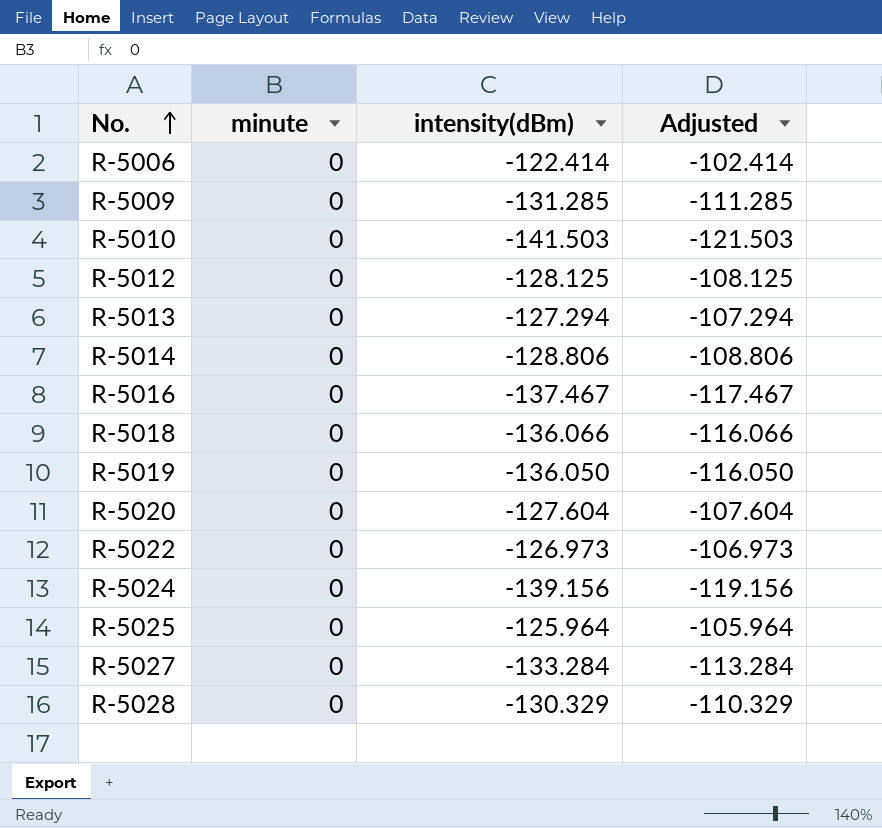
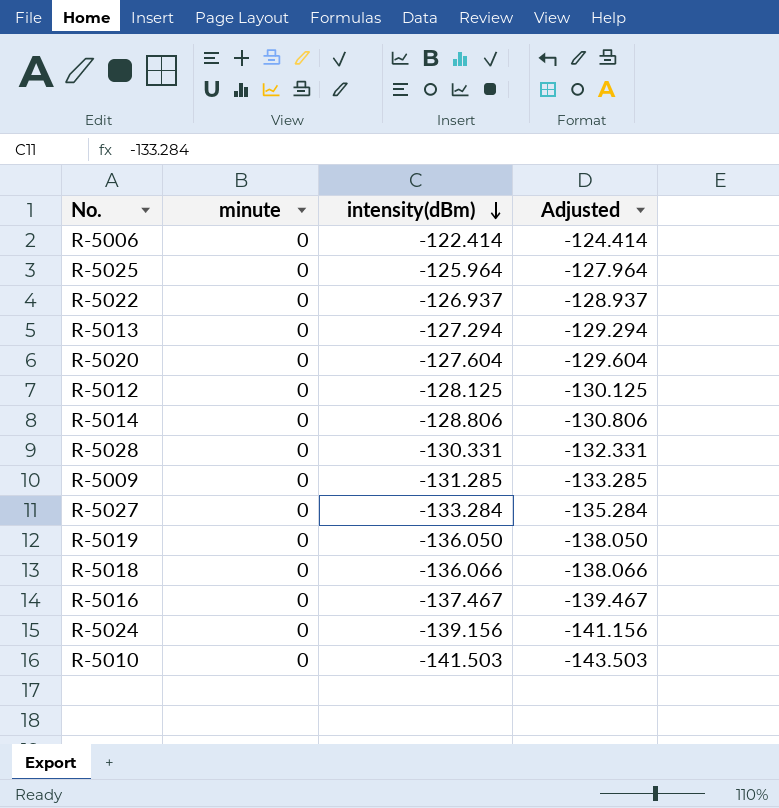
row order: No. ascending -> intensity(dBm) descending
column Adjusted | formula: [intensity(dBm)] + 20 -> [intensity(dBm)] - 2
R-5022 | intensity(dBm): -126.973 -> -126.937
R-5028 | intensity(dBm): -130.329 -> -130.331

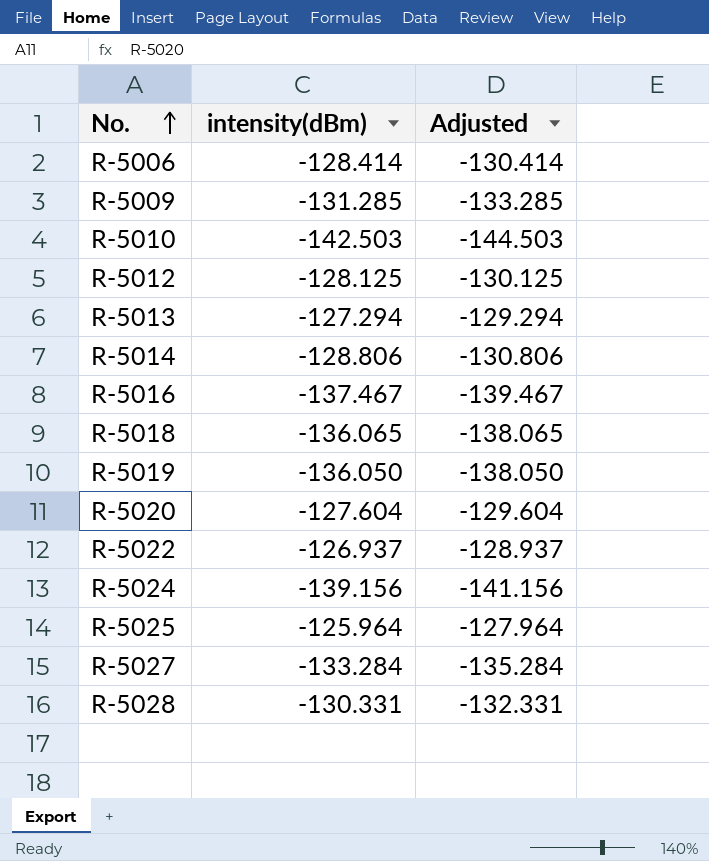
row order: intensity(dBm) descending -> No. ascending
column minute | position: 2 -> none
R-5006 | intensity(dBm): -122.414 -> -128.414
R-5006 | Adjusted: -124.414 -> -130.414
R-5010 | intensity(dBm): -141.503 -> -142.503
R-5010 | Adjusted: -143.503 -> -144.503
R-5018 | intensity(dBm): -136.066 -> -136.065
R-5018 | Adjusted: -138.066 -> -138.065

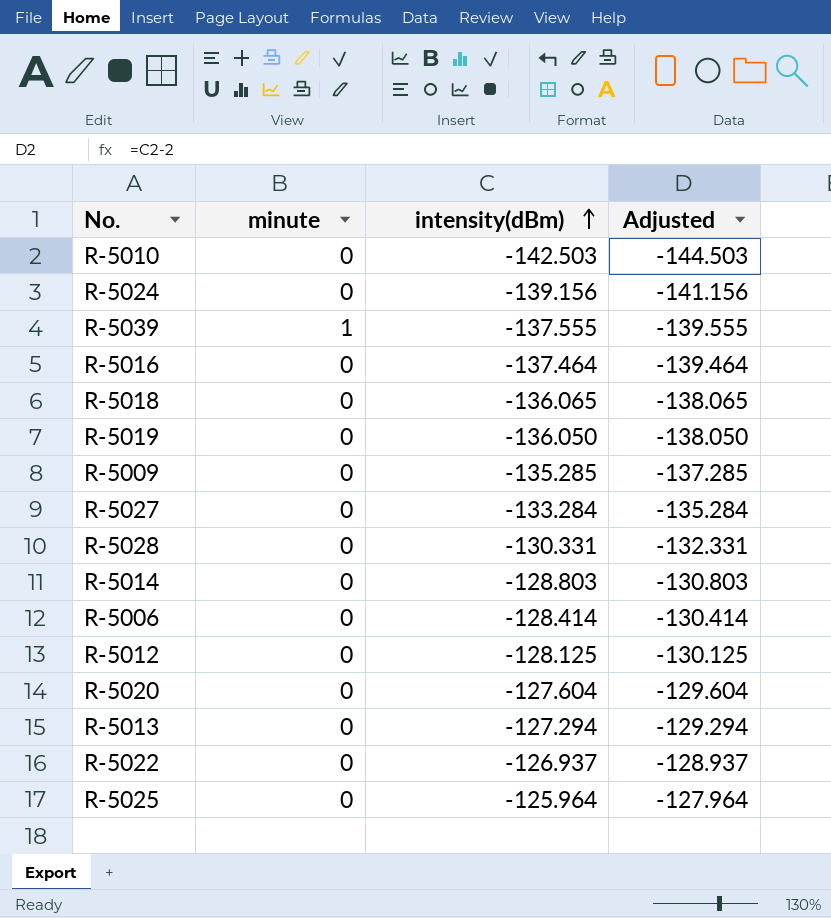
row order: No. ascending -> intensity(dBm) ascending
column minute | position: none -> 2
row R-5039: none -> 1 | -137.555 | -139.555
R-5016 | intensity(dBm): -137.467 -> -137.464
R-5016 | Adjusted: -139.467 -> -139.464
R-5009 | intensity(dBm): -131.285 -> -135.285
R-5009 | Adjusted: -133.285 -> -137.285
R-5014 | intensity(dBm): -128.806 -> -128.803
R-5014 | Adjusted: -130.806 -> -130.803

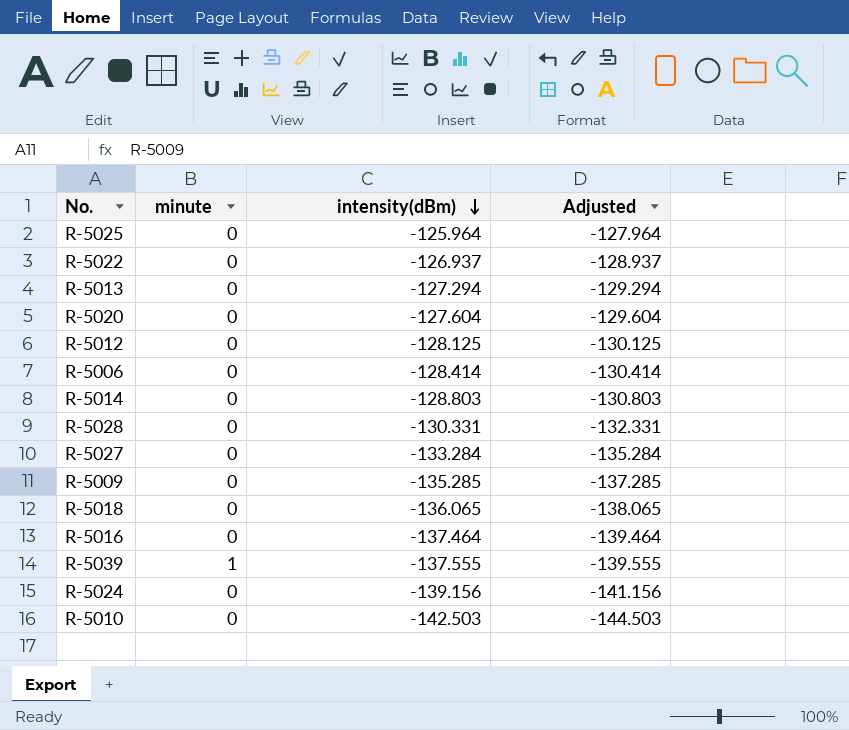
row order: intensity(dBm) ascending -> intensity(dBm) descending
row R-5019: 0 | -136.050 | -138.050 -> none

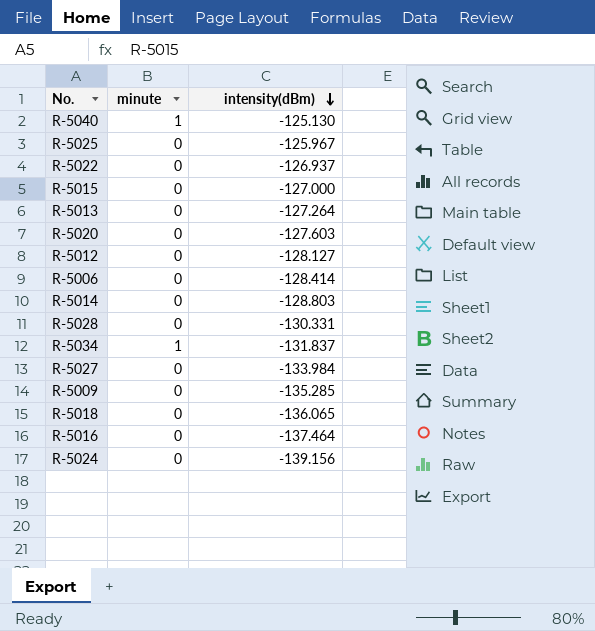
column Adjusted | formula: [intensity(dBm)] - 2 -> none
row R-5039: 1 | -137.555 | -139.555 -> none
row R-5010: 0 | -142.503 | -144.503 -> none
row R-5040: none -> 1 | -125.130
R-5025 | intensity(dBm): -125.964 -> -125.967
row R-5015: none -> 0 | -127.000
R-5013 | intensity(dBm): -127.294 -> -127.264
R-5020 | intensity(dBm): -127.604 -> -127.603
R-5012 | intensity(dBm): -128.125 -> -128.127
row R-5034: none -> 1 | -131.837
R-5027 | intensity(dBm): -133.284 -> -133.984

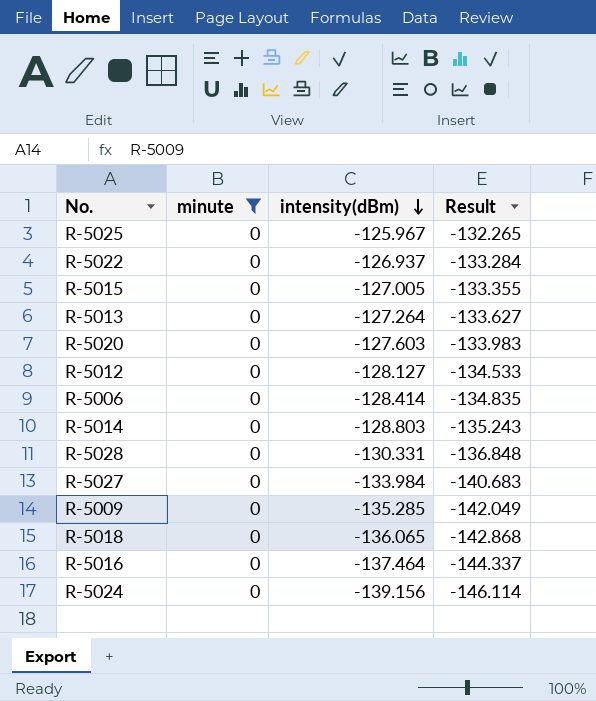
filter: none -> minute = 0
column Result | formula: none -> [intensity(dBm)] * 1.05
R-5015 | intensity(dBm): -127.000 -> -127.005

